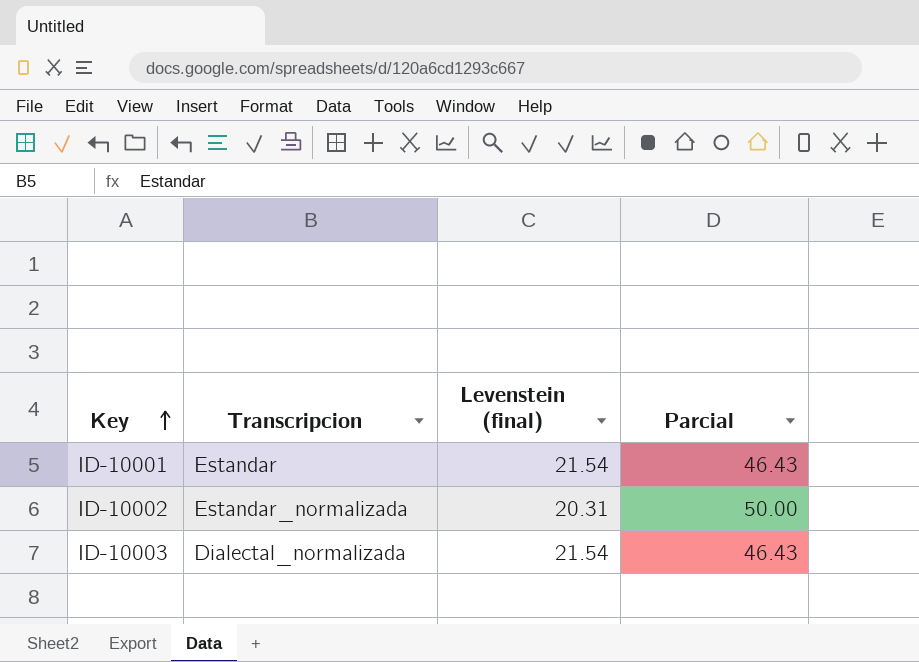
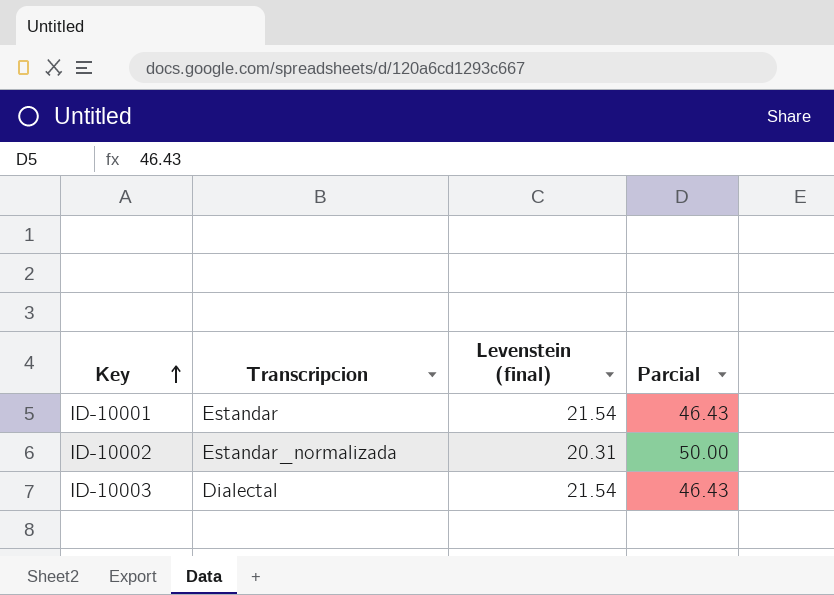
ID-10003 | Transcripcion: Dialectal_normalizada -> Dialectal

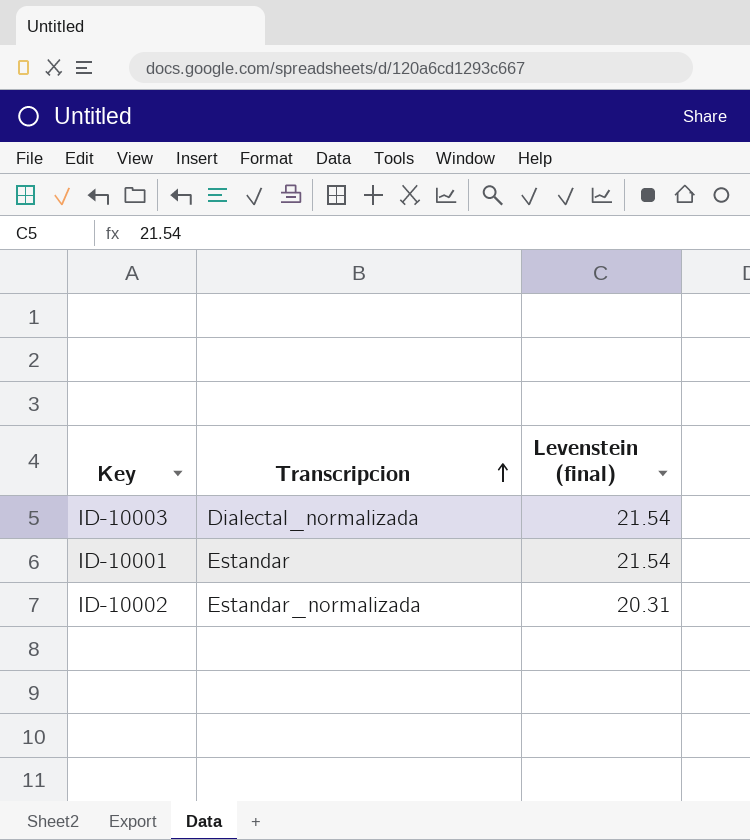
row order: Key ascending -> Transcripcion ascending
column Parcial | position: 4 -> none
ID-10003 | Transcripcion: Dialectal -> Dialectal_normalizada

